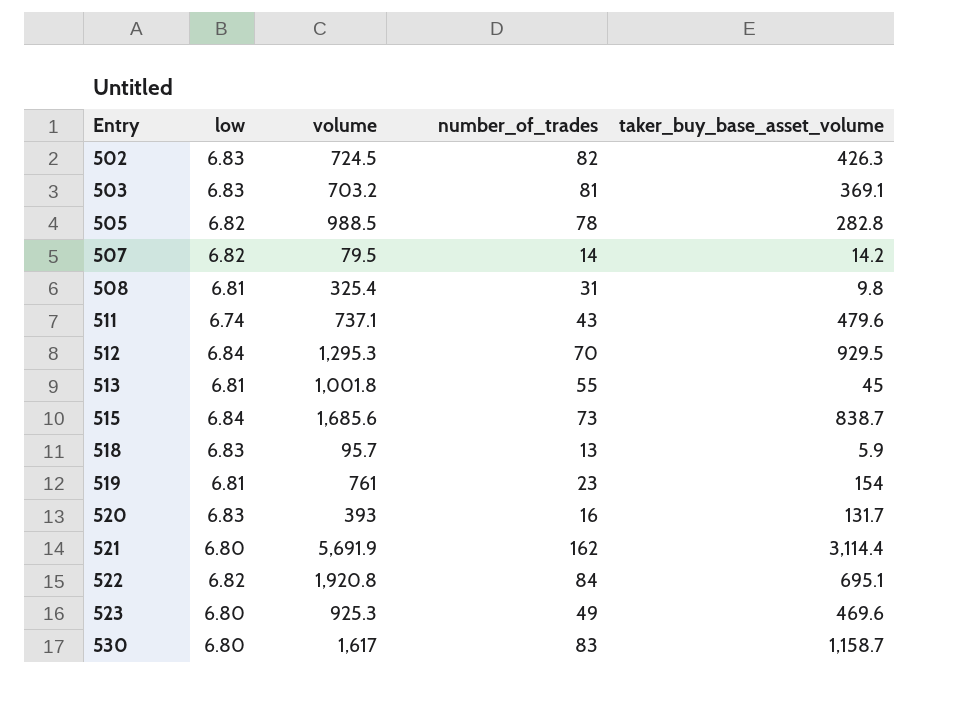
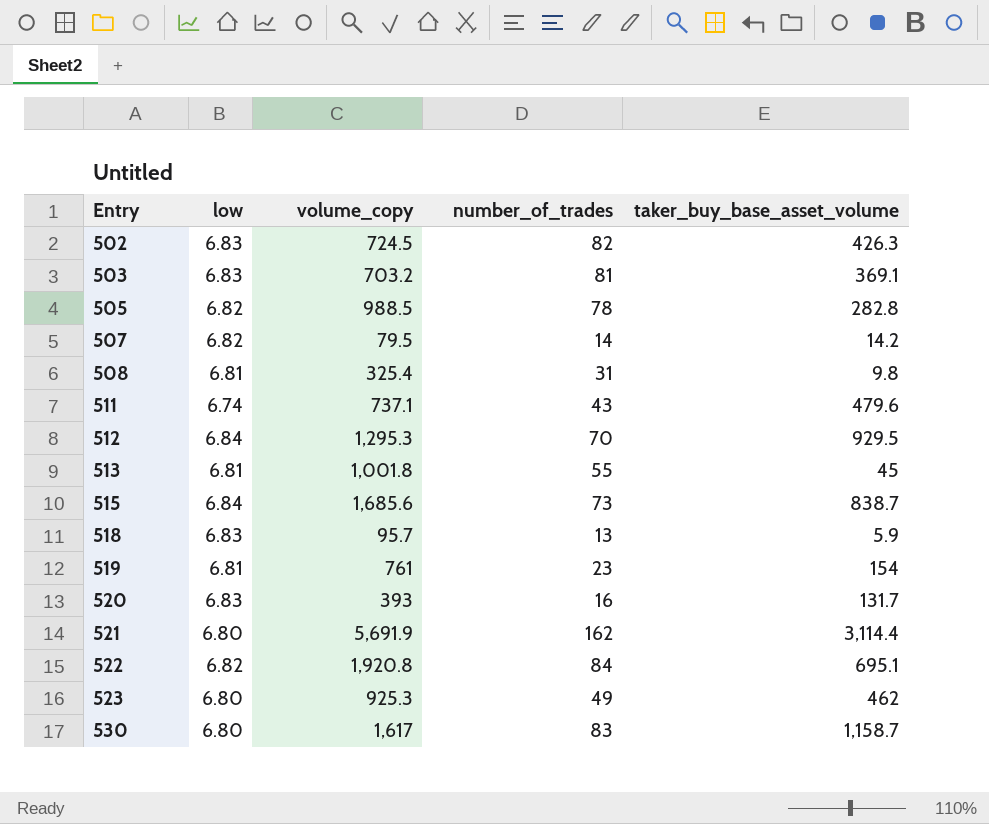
column name: volume -> volume_copy
523 | taker_buy_base_asset_volume: 469.6 -> 462

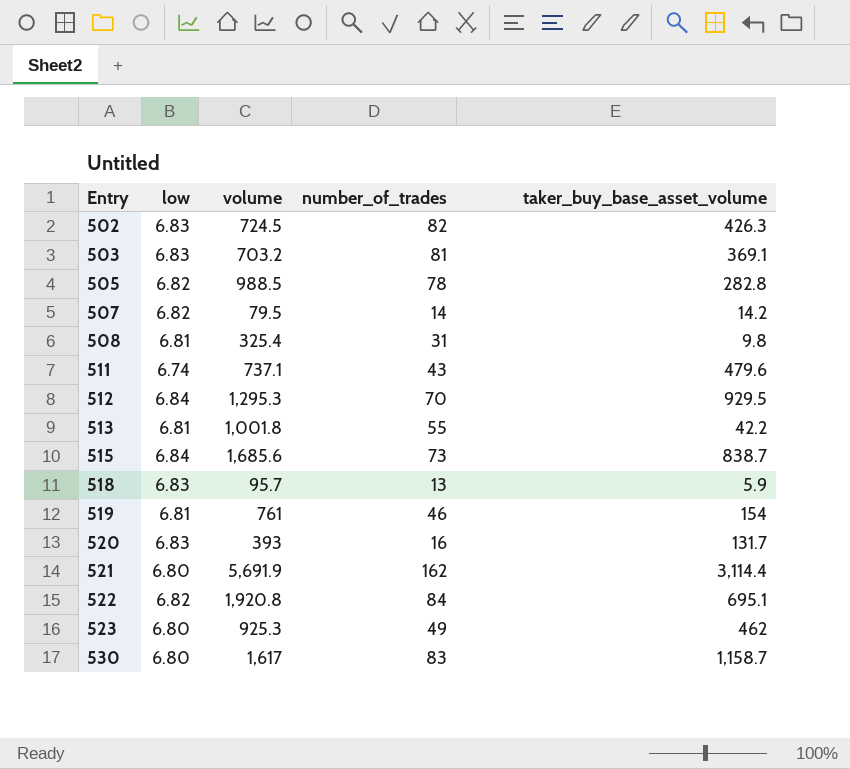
column name: volume_copy -> volume
513 | taker_buy_base_asset_volume: 45 -> 42.2
519 | number_of_trades: 23 -> 46

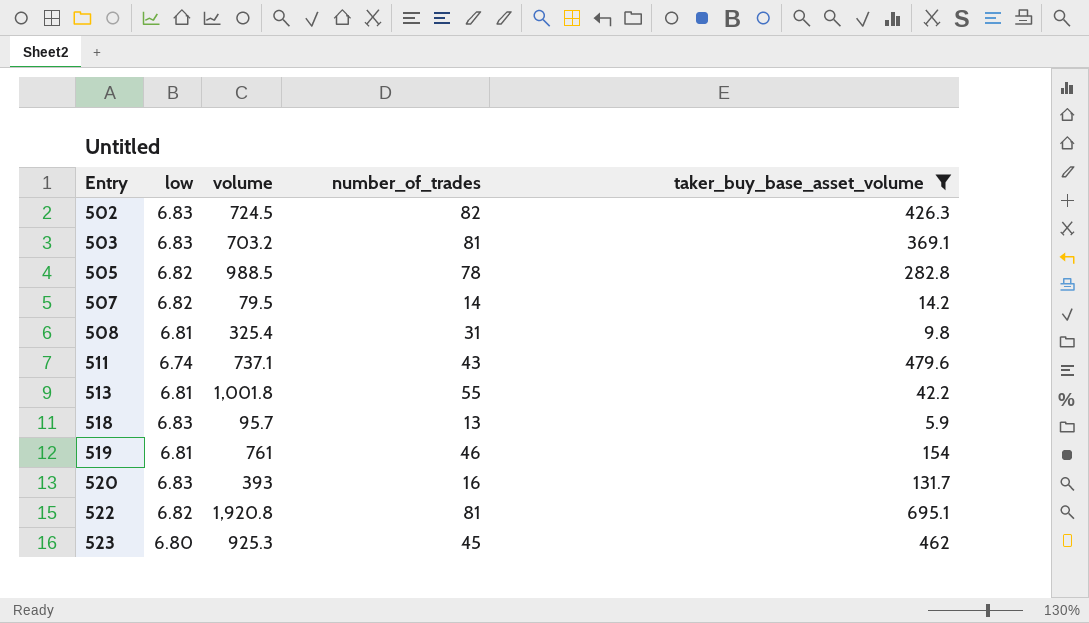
filter: none -> taker_buy_base_asset_volume <= 695.1
522 | number_of_trades: 84 -> 81
523 | number_of_trades: 49 -> 45

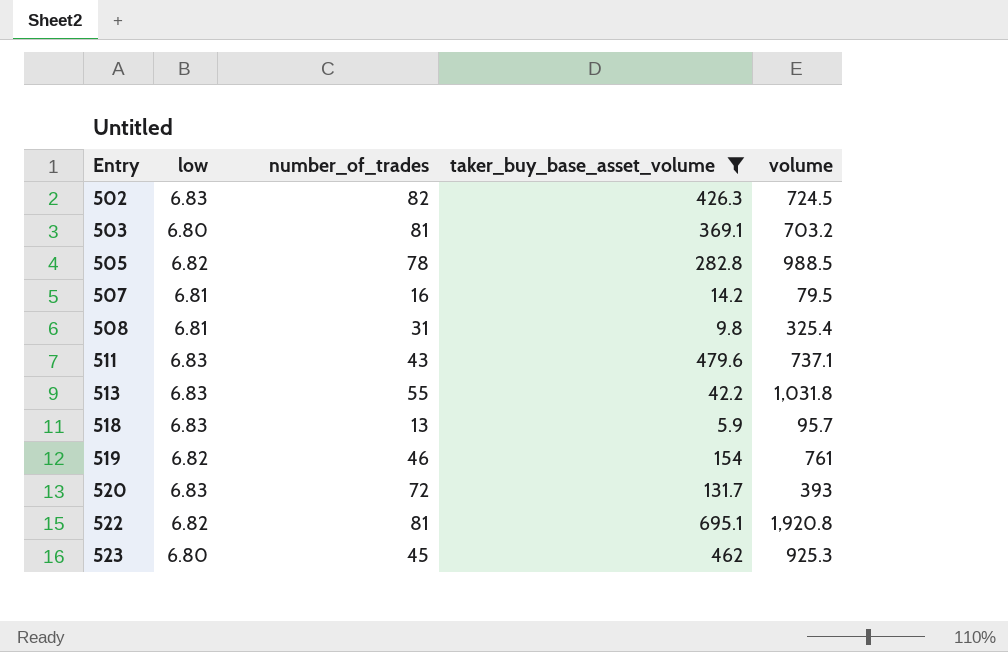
column volume | position: 3 -> 5
503 | low: 6.83 -> 6.80
507 | low: 6.82 -> 6.81
507 | number_of_trades: 14 -> 16
511 | low: 6.74 -> 6.83
513 | low: 6.81 -> 6.83
513 | volume: 1,001.8 -> 1,031.8
519 | low: 6.81 -> 6.82
520 | number_of_trades: 16 -> 72

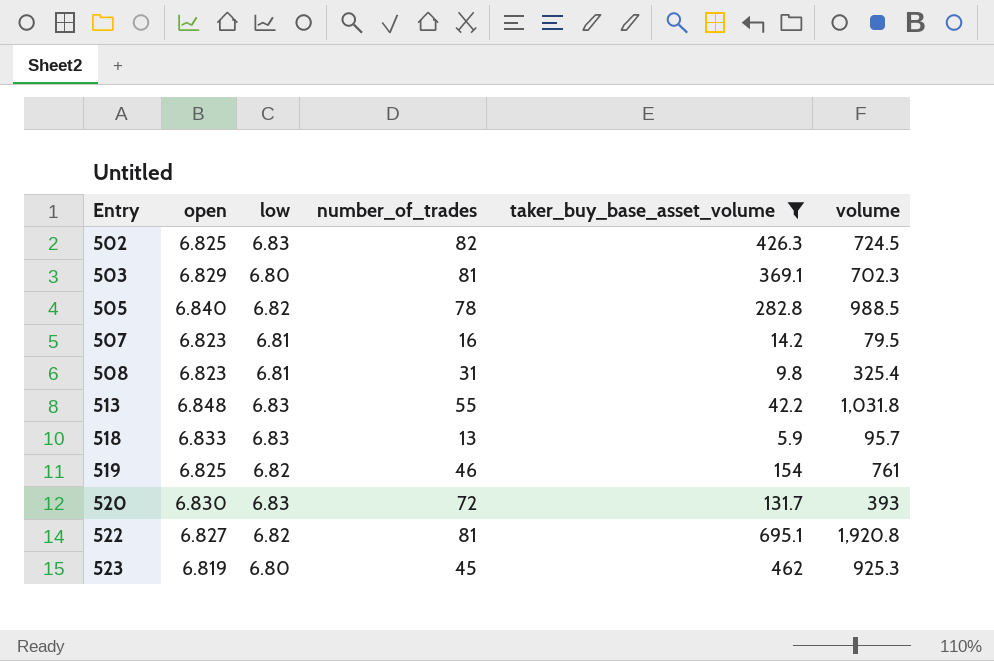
column open | position: none -> 2
row 511: 6.83 | 43 | 479.6 | 737.1 -> none
503 | volume: 703.2 -> 702.3

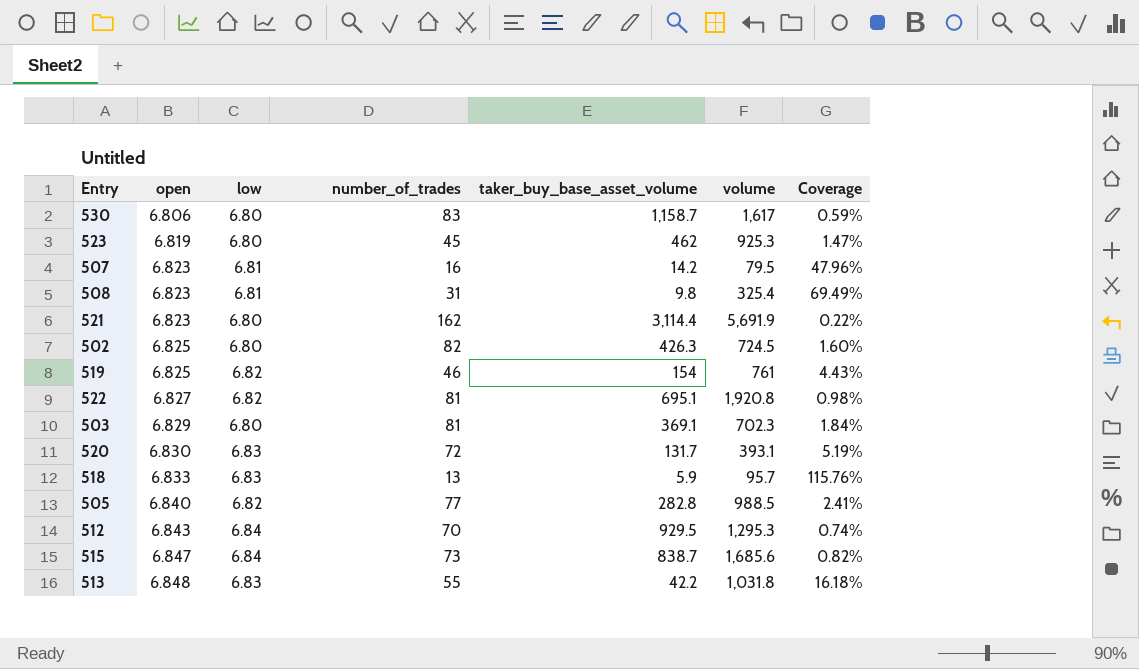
filter: taker_buy_base_asset_volume <= 695.1 -> none
row order: Entry ascending -> open ascending
column Coverage | formula: none -> [low] / [taker_buy_base_asset_volume]
502 | low: 6.83 -> 6.80
520 | volume: 393 -> 393.1
505 | number_of_trades: 78 -> 77

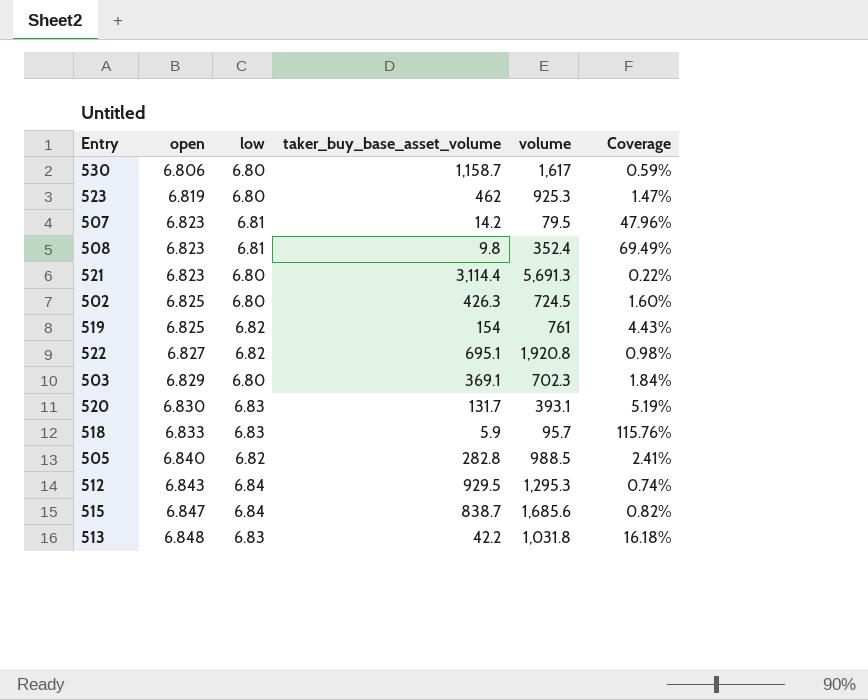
column number_of_trades | position: 4 -> none
508 | volume: 325.4 -> 352.4
521 | volume: 5,691.9 -> 5,691.3

